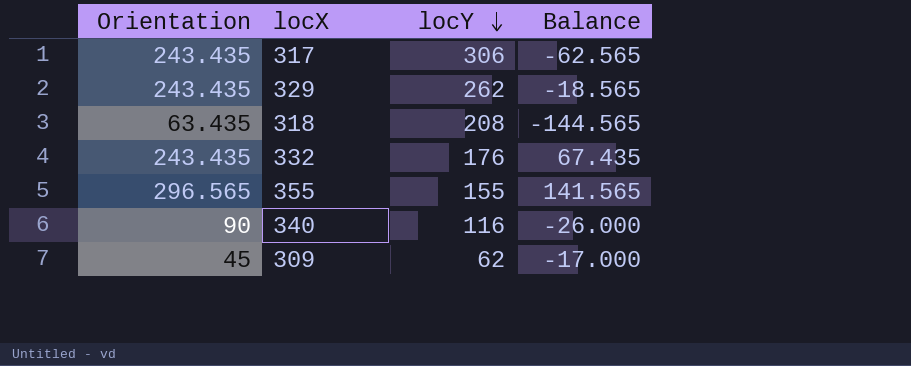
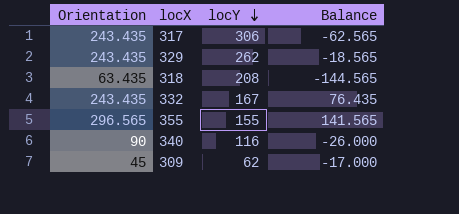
332 | locY: 176 -> 167
332 | Balance: 67.435 -> 76.435

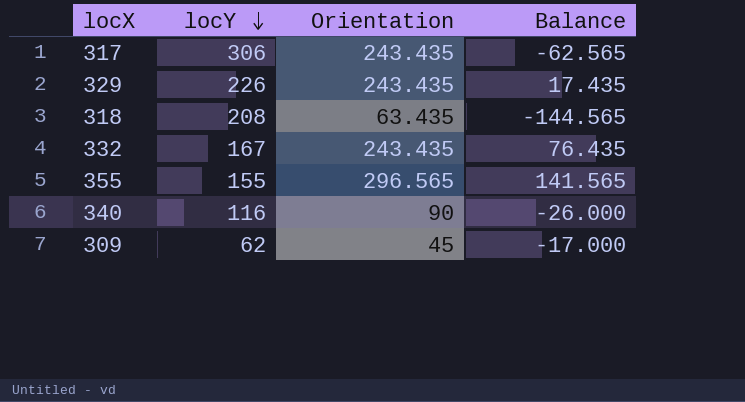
column Orientation | position: 1 -> 3
329 | locY: 262 -> 226
329 | Balance: -18.565 -> 17.435

